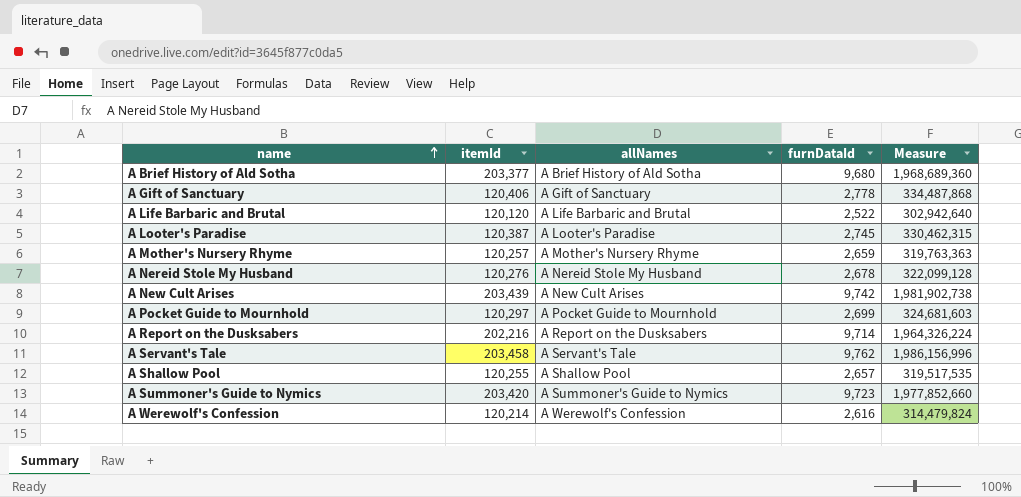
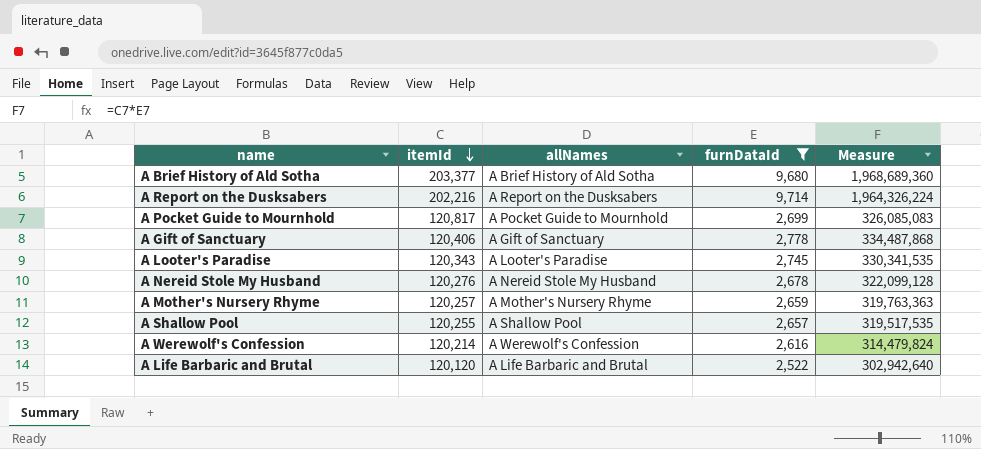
filter: none -> furnDataId <= 9,714
row order: name ascending -> itemId descending
A Pocket Guide to Mournhold | itemId: 120,297 -> 120,817
A Pocket Guide to Mournhold | Measure: 324,681,603 -> 326,085,083
A Looter's Paradise | itemId: 120,387 -> 120,343
A Looter's Paradise | Measure: 330,462,315 -> 330,341,535

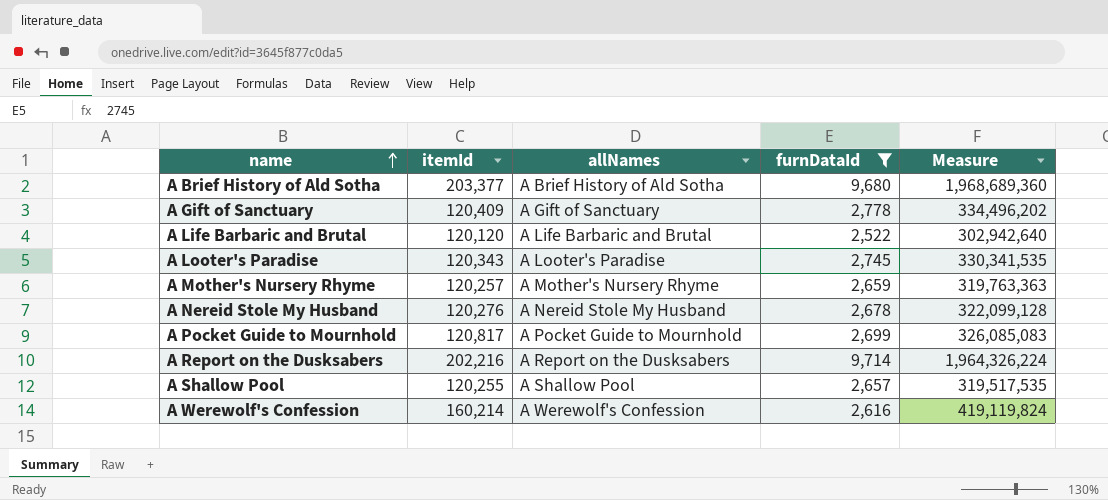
row order: itemId descending -> name ascending
A Gift of Sanctuary | itemId: 120,406 -> 120,409
A Gift of Sanctuary | Measure: 334,487,868 -> 334,496,202
A Werewolf's Confession | itemId: 120,214 -> 160,214
A Werewolf's Confession | Measure: 314,479,824 -> 419,119,824

